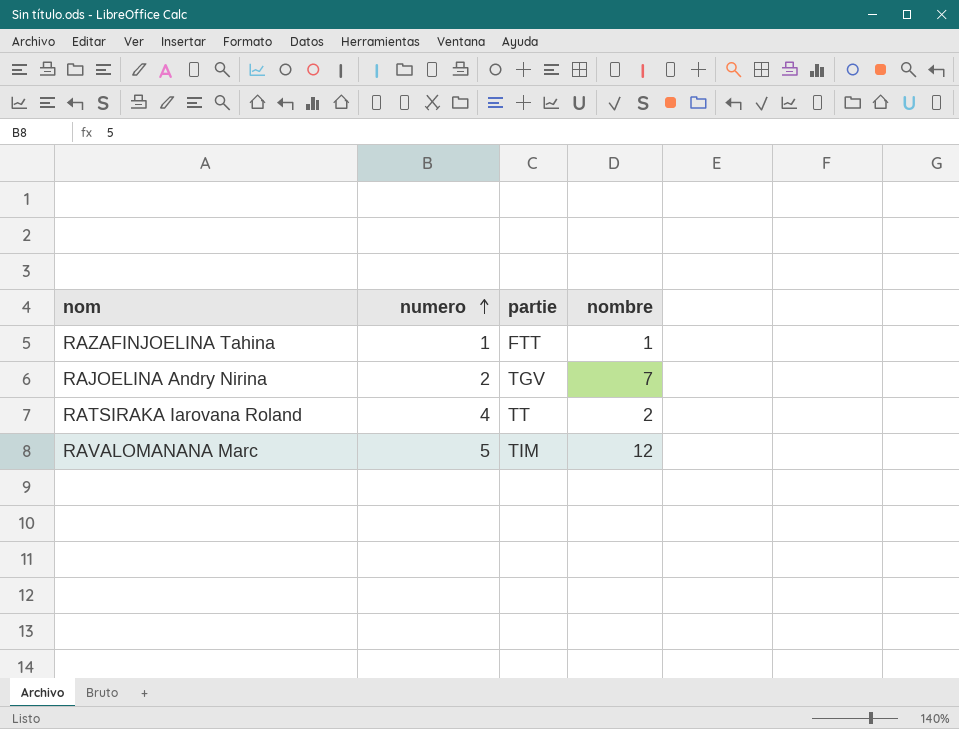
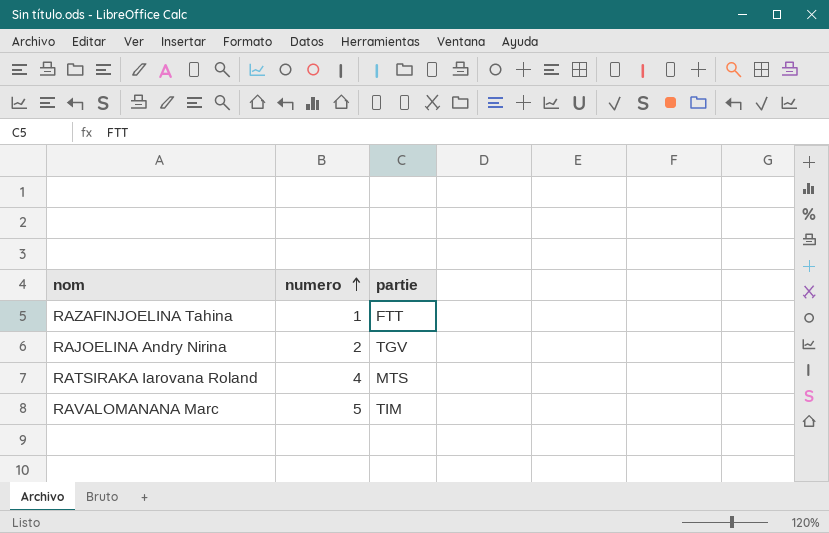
column nombre | position: 4 -> none
RATSIRAKA Iarovana Roland | partie: TT -> MTS

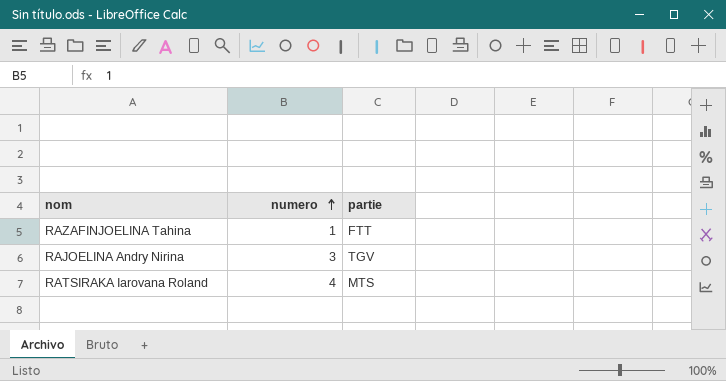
row RAVALOMANANA Marc: 5 | TIM -> none
RAJOELINA Andry Nirina | numero: 2 -> 3

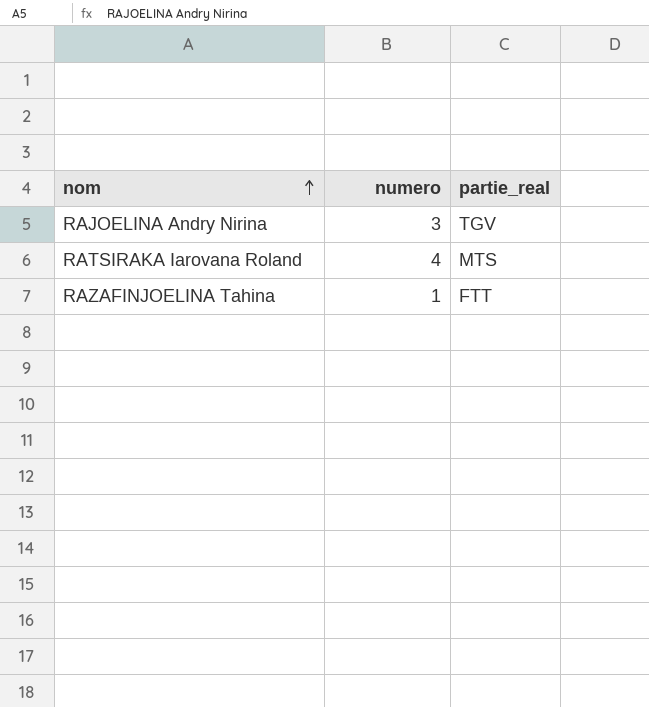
row order: numero ascending -> nom ascending
column name: partie -> partie_real

